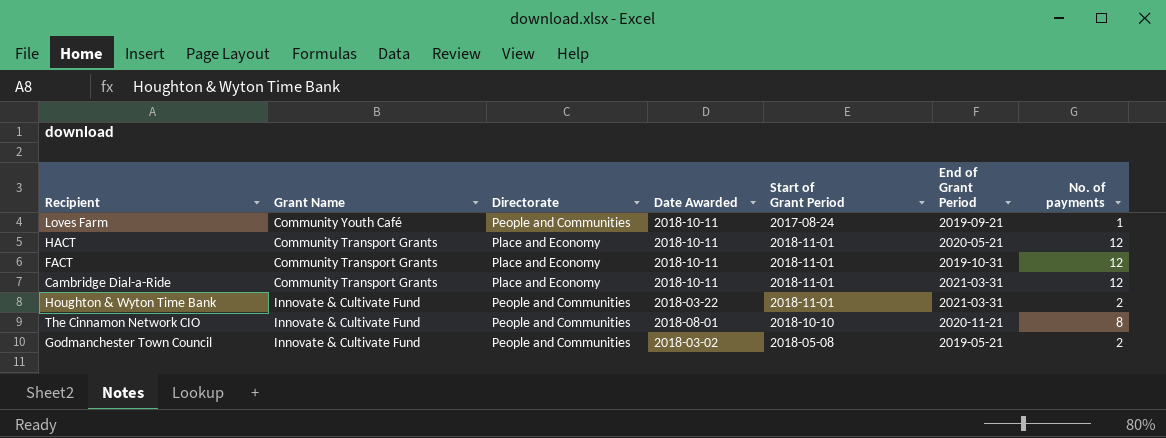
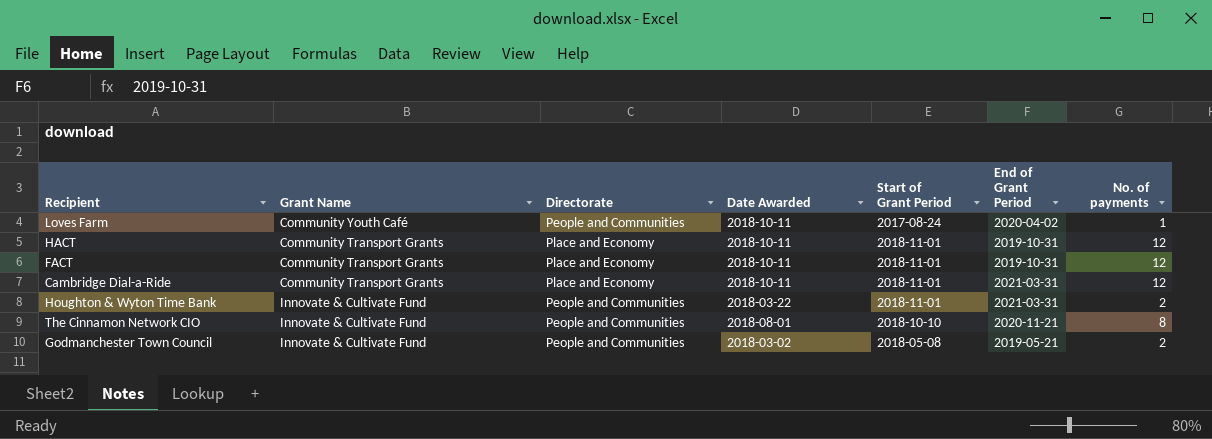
Loves Farm | End of Grant Period: 2019-09-21 -> 2020-04-02
HACT | End of Grant Period: 2020-05-21 -> 2019-10-31

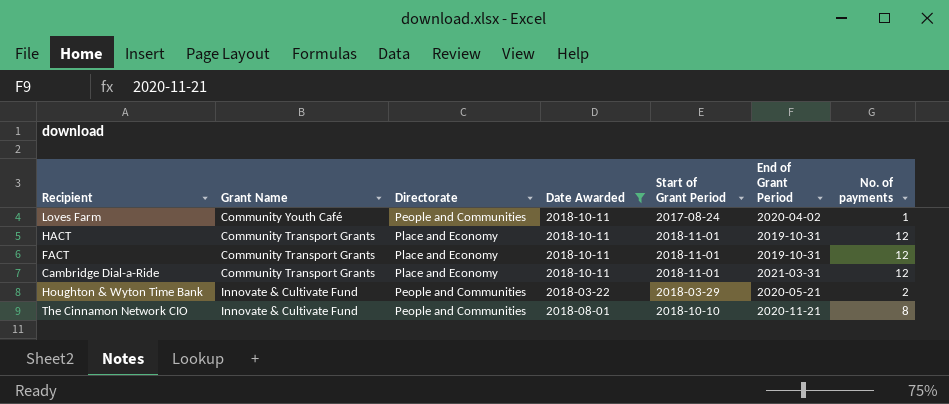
filter: none -> Date Awarded != 2018-03-02
Houghton & Wyton Time Bank | Start of Grant Period: 2018-11-01 -> 2018-03-29
Houghton & Wyton Time Bank | End of Grant Period: 2021-03-31 -> 2020-05-21

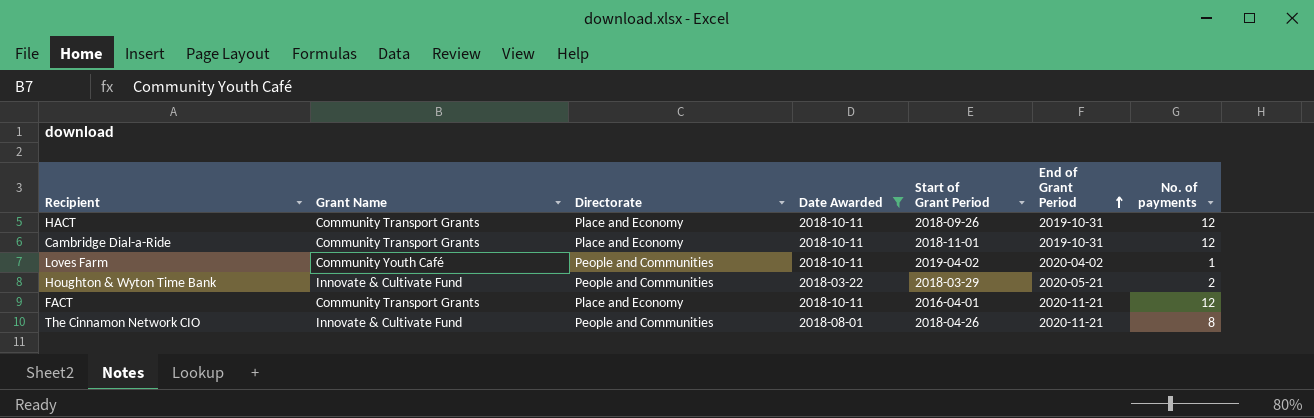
row order: none -> End of Grant Period ascending
HACT | Start of Grant Period: 2018-11-01 -> 2018-09-26
Cambridge Dial-a-Ride | End of Grant Period: 2021-03-31 -> 2019-10-31
Loves Farm | Start of Grant Period: 2017-08-24 -> 2019-04-02
FACT | Start of Grant Period: 2018-11-01 -> 2016-04-01
FACT | End of Grant Period: 2019-10-31 -> 2020-11-21
The Cinnamon Network CIO | Start of Grant Period: 2018-10-10 -> 2018-04-26

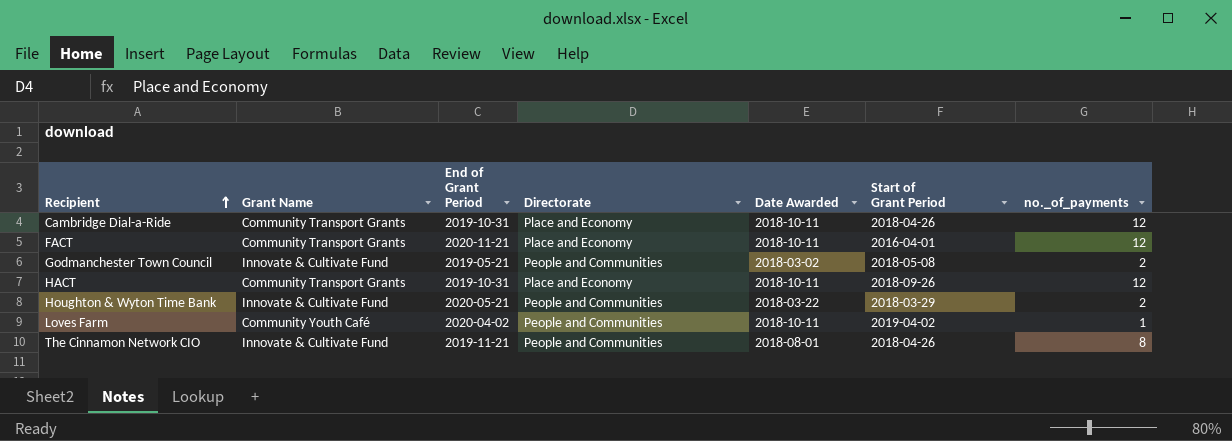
filter: Date Awarded != 2018-03-02 -> none
row order: End of Grant Period ascending -> Recipient ascending
column End of Grant Period | position: 6 -> 3
column name: No. of payments -> no._of_payments
Cambridge Dial-a-Ride | Start of Grant Period: 2018-11-01 -> 2018-04-26
The Cinnamon Network CIO | End of Grant Period: 2020-11-21 -> 2019-11-21

